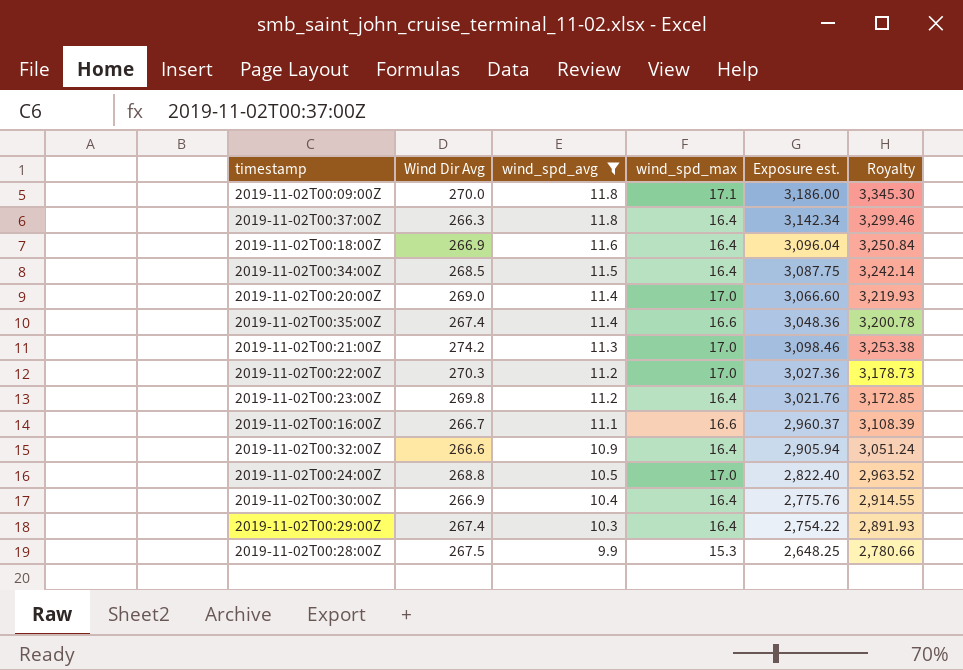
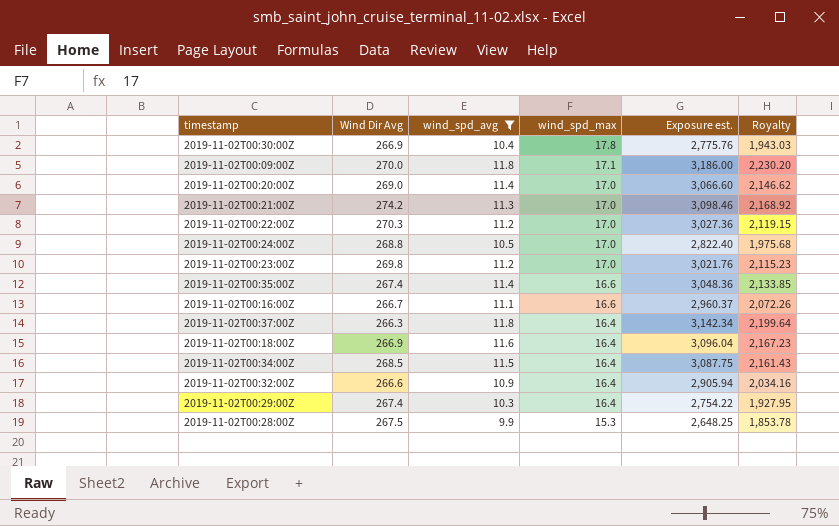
row order: wind_spd_avg descending -> wind_spd_max descending
column Royalty | formula: [Exposure est.] * 1.05 -> [Exposure est.] * 0.7
2019-11-02T00:30:00Z | wind_spd_max: 16.4 -> 17.8
2019-11-02T00:23:00Z | wind_spd_max: 16.4 -> 17.0

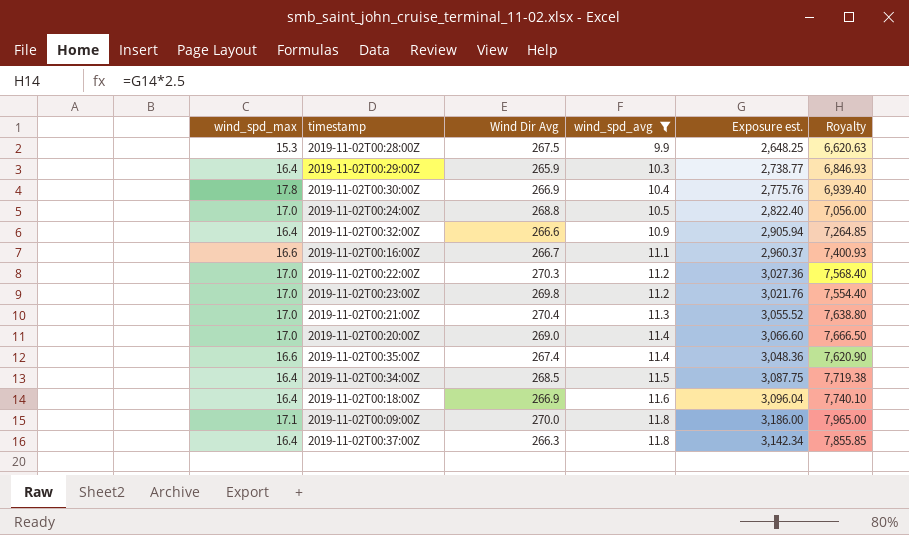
row order: wind_spd_max descending -> wind_spd_avg ascending
column wind_spd_max | position: 4 -> 1
column Royalty | formula: [Exposure est.] * 0.7 -> [Exposure est.] * 2.5
2019-11-02T00:29:00Z | Wind Dir Avg: 267.4 -> 265.9
2019-11-02T00:29:00Z | Exposure est.: 2,754.22 -> 2,738.77
2019-11-02T00:21:00Z | Wind Dir Avg: 274.2 -> 270.4
2019-11-02T00:21:00Z | Exposure est.: 3,098.46 -> 3,055.52

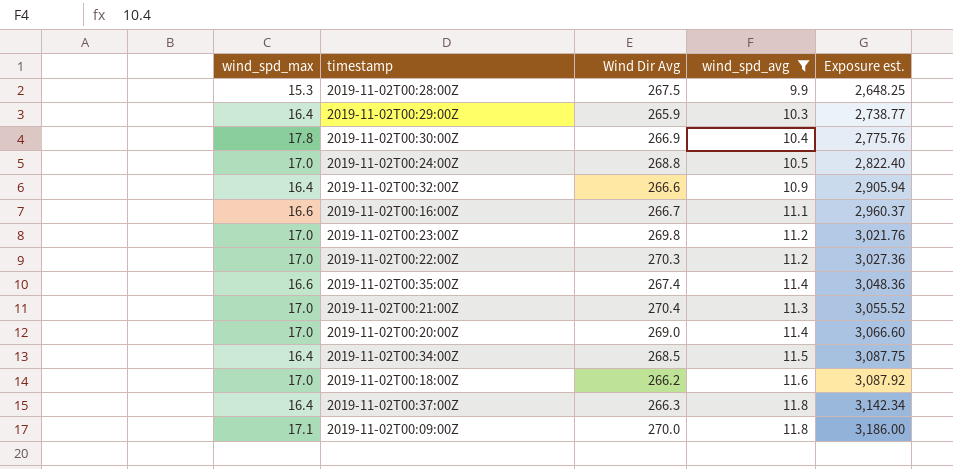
row order: wind_spd_avg ascending -> Exposure est. ascending
column Royalty | formula: [Exposure est.] * 2.5 -> none
2019-11-02T00:18:00Z | wind_spd_max: 16.4 -> 17.0
2019-11-02T00:18:00Z | Wind Dir Avg: 266.9 -> 266.2
2019-11-02T00:18:00Z | Exposure est.: 3,096.04 -> 3,087.92

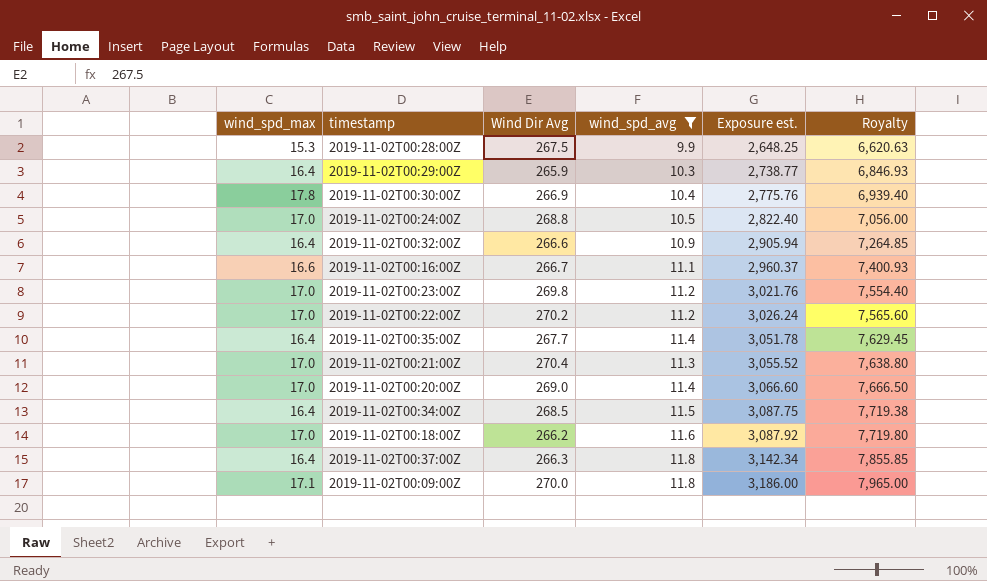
column Royalty | formula: none -> [Exposure est.] * 2.5
2019-11-02T00:22:00Z | Wind Dir Avg: 270.3 -> 270.2
2019-11-02T00:22:00Z | Exposure est.: 3,027.36 -> 3,026.24
2019-11-02T00:35:00Z | wind_spd_max: 16.6 -> 16.4
2019-11-02T00:35:00Z | Wind Dir Avg: 267.4 -> 267.7
2019-11-02T00:35:00Z | Exposure est.: 3,048.36 -> 3,051.78

